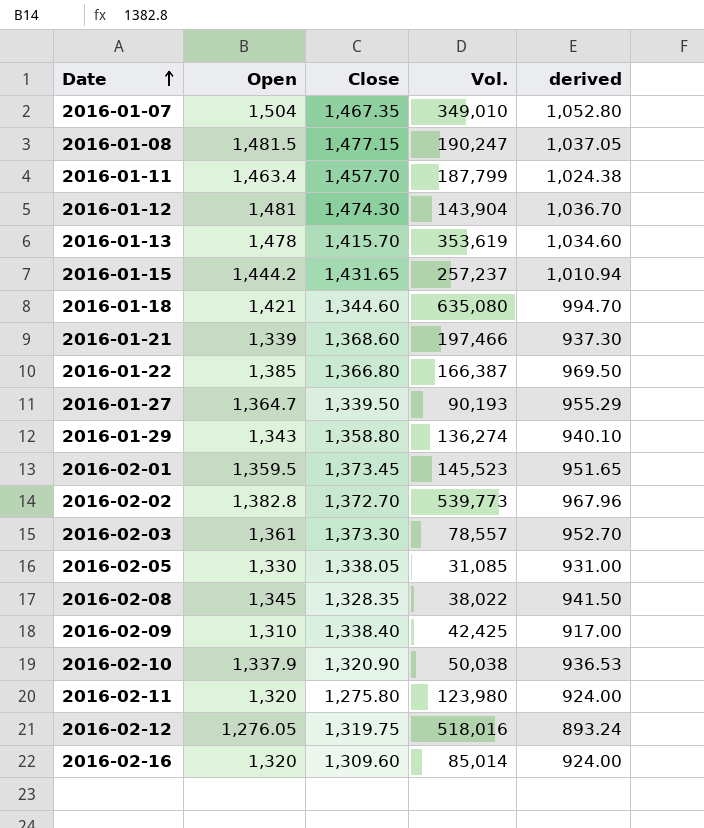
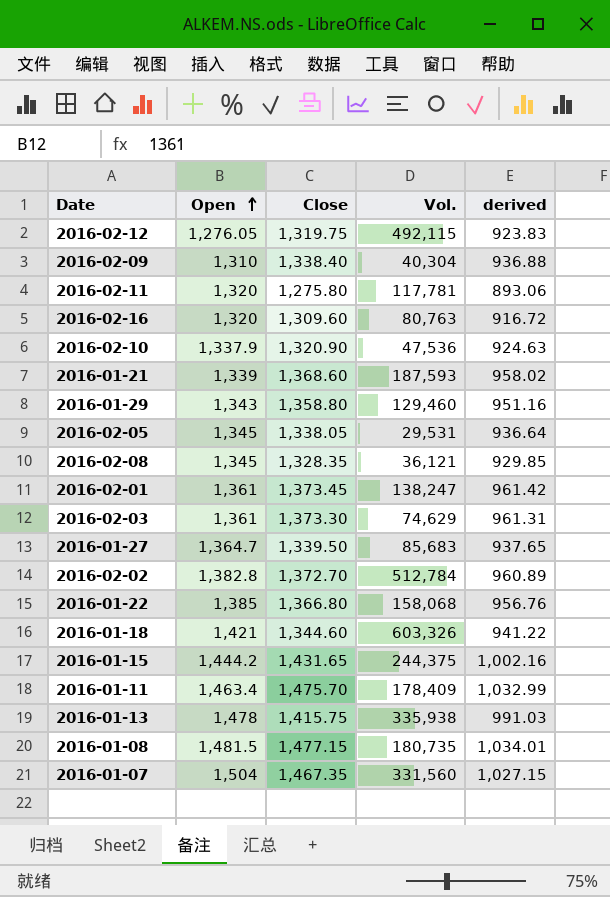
row order: Date ascending -> Open ascending
column derived | formula: [Open] * 0.7 -> [Close] * 0.7
row 2016-01-12: 1,481 | 1,474.30 | 143,904 | 1,036.70 -> none
2016-02-12 | Vol.: 518,016 -> 492,115
2016-02-09 | Vol.: 42,425 -> 40,304
2016-02-11 | Vol.: 123,980 -> 117,781
2016-02-16 | Vol.: 85,014 -> 80,763
2016-02-10 | Vol.: 50,038 -> 47,536
2016-01-21 | Vol.: 197,466 -> 187,593
2016-01-29 | Vol.: 136,274 -> 129,460
2016-02-05 | Open: 1,330 -> 1,345
2016-02-05 | Vol.: 31,085 -> 29,531
2016-02-08 | Vol.: 38,022 -> 36,121
2016-02-01 | Open: 1,359.5 -> 1,361
2016-02-01 | Vol.: 145,523 -> 138,247
2016-02-03 | Vol.: 78,557 -> 74,629
2016-01-27 | Vol.: 90,193 -> 85,683
2016-02-02 | Vol.: 539,773 -> 512,784
2016-01-22 | Vol.: 166,387 -> 158,068
2016-01-18 | Vol.: 635,080 -> 603,326
2016-01-15 | Vol.: 257,237 -> 244,375
2016-01-11 | Close: 1,457.70 -> 1,475.70
2016-01-11 | Vol.: 187,799 -> 178,409
2016-01-13 | Close: 1,415.70 -> 1,415.75
2016-01-13 | Vol.: 353,619 -> 335,938
2016-01-08 | Vol.: 190,247 -> 180,735
2016-01-07 | Vol.: 349,010 -> 331,560

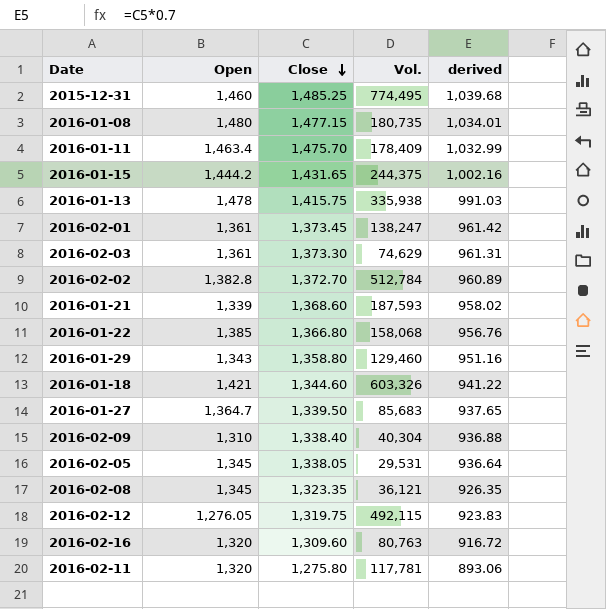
row order: Open ascending -> Close descending
row 2016-02-10: 1,337.9 | 1,320.90 | 47,536 | 924.63 -> none
row 2016-01-07: 1,504 | 1,467.35 | 331,560 | 1,027.15 -> none
row 2015-12-31: none -> 1,460 | 1,485.25 | 774,495 | 1,039.68
2016-01-08 | Open: 1,481.5 -> 1,480
2016-02-08 | Close: 1,328.35 -> 1,323.35
2016-02-08 | derived: 929.85 -> 926.35

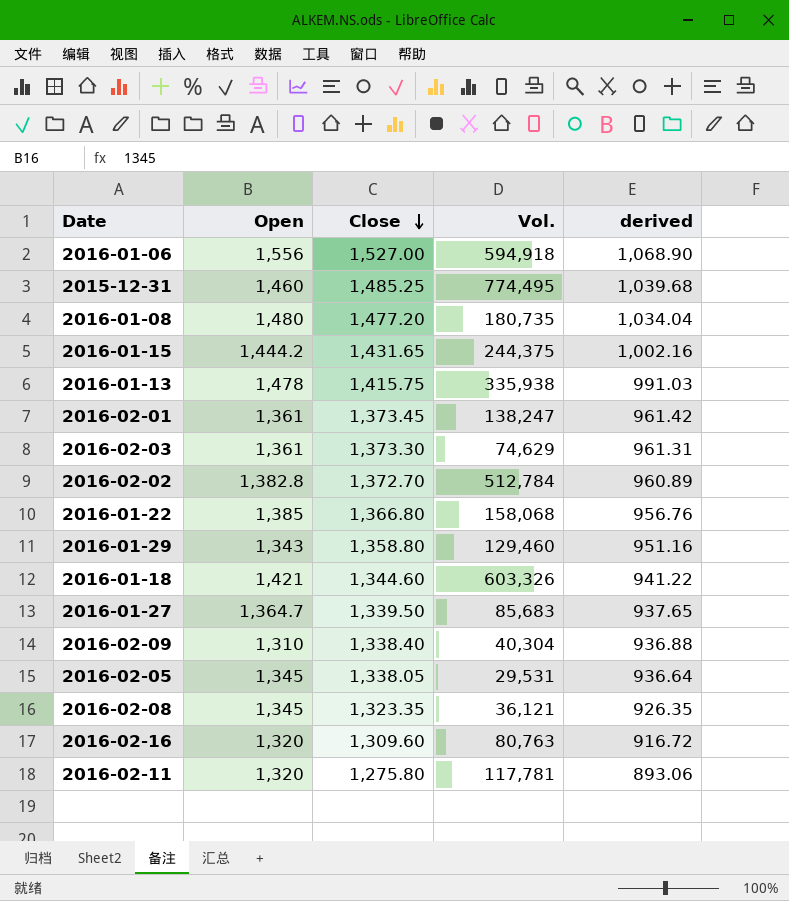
row 2016-01-11: 1,463.4 | 1,475.70 | 178,409 | 1,032.99 -> none
row 2016-01-21: 1,339 | 1,368.60 | 187,593 | 958.02 -> none
row 2016-02-12: 1,276.05 | 1,319.75 | 492,115 | 923.83 -> none
row 2016-01-06: none -> 1,556 | 1,527.00 | 594,918 | 1,068.90
2016-01-08 | Close: 1,477.15 -> 1,477.20
2016-01-08 | derived: 1,034.01 -> 1,034.04

